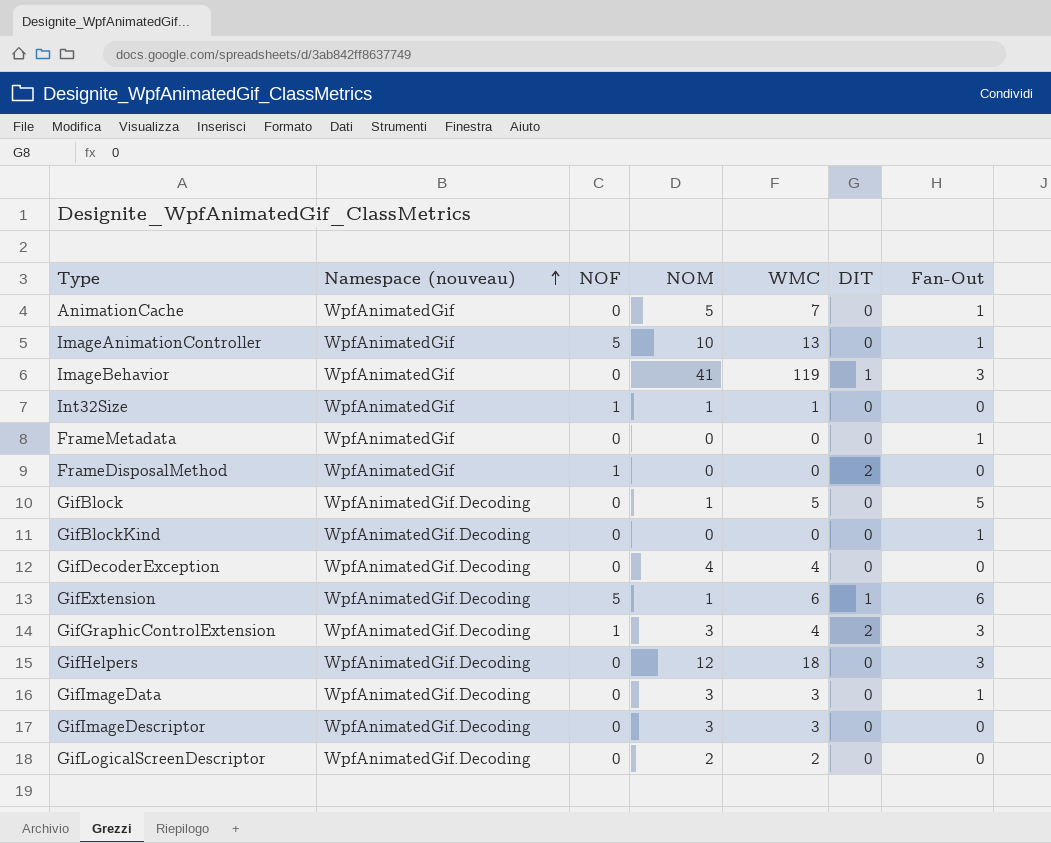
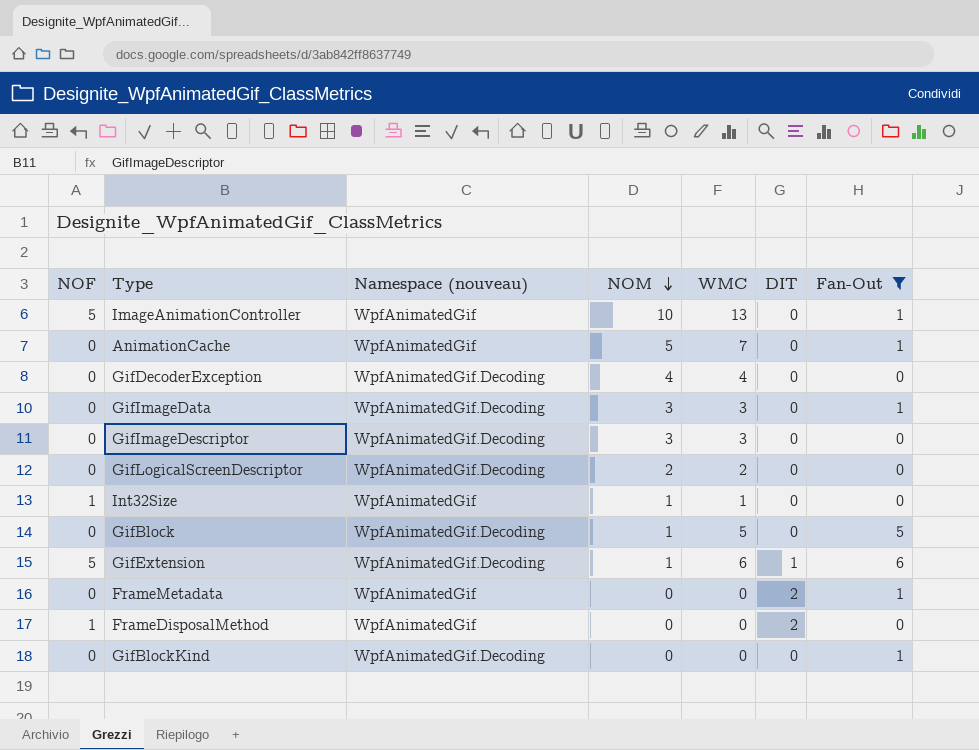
filter: none -> Fan-Out != 3
row order: Namespace (nouveau) ascending -> NOM descending
column NOF | position: 3 -> 1
FrameMetadata | DIT: 0 -> 2

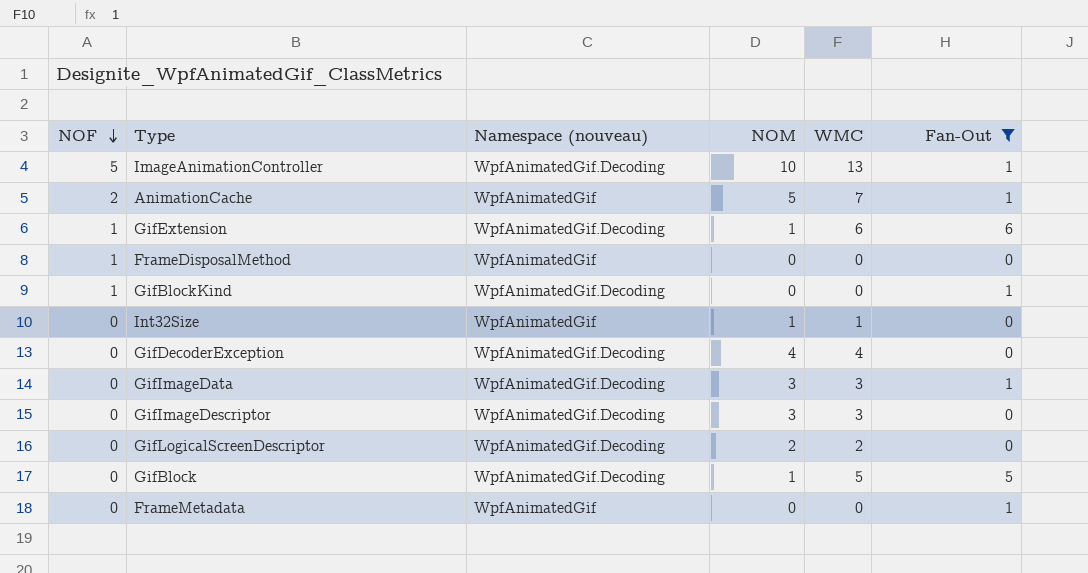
row order: NOM descending -> NOF descending
column DIT | position: 6 -> none
ImageAnimationController | Namespace (nouveau): WpfAnimatedGif -> WpfAnimatedGif.Decoding
AnimationCache | NOF: 0 -> 2
GifExtension | NOF: 5 -> 1
GifBlockKind | NOF: 0 -> 1
Int32Size | NOF: 1 -> 0

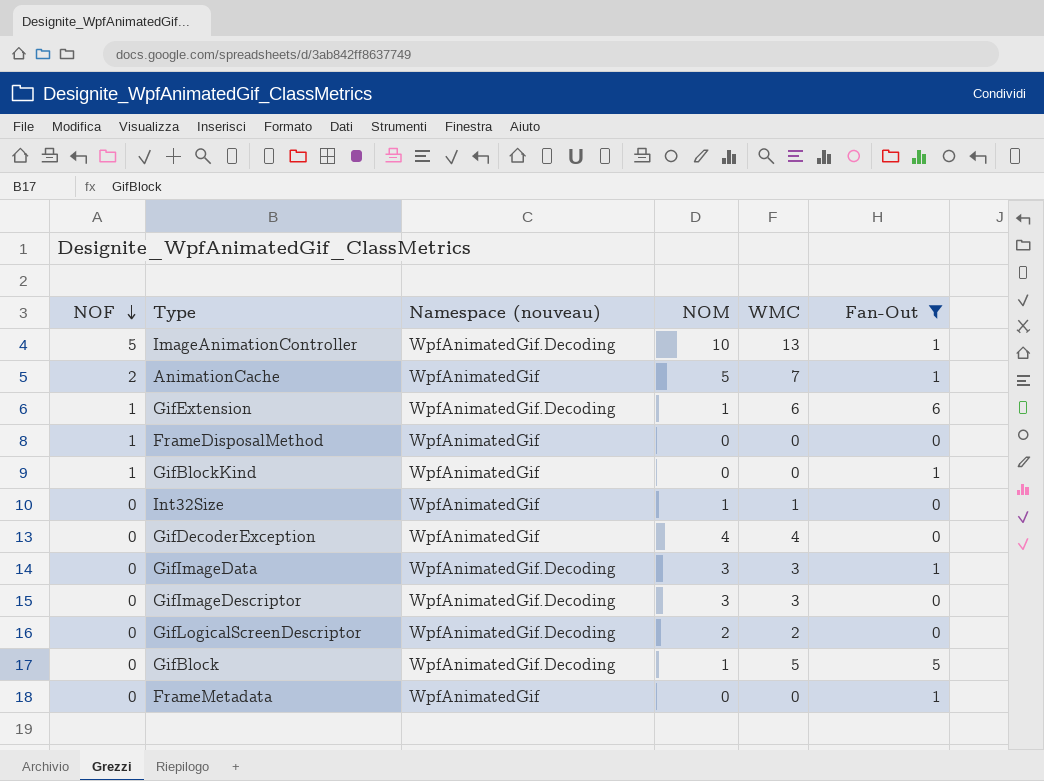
GifBlockKind | Namespace (nouveau): WpfAnimatedGif.Decoding -> WpfAnimatedGif
GifDecoderException | Namespace (nouveau): WpfAnimatedGif.Decoding -> WpfAnimatedGif

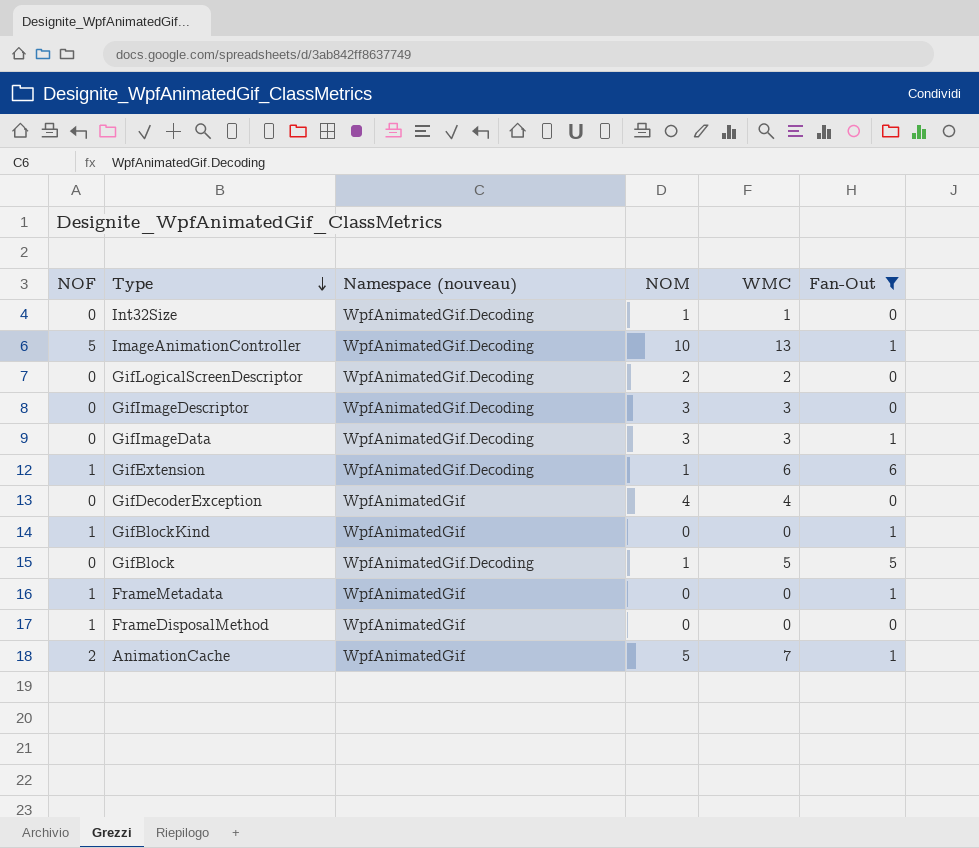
row order: NOF descending -> Type descending
Int32Size | Namespace (nouveau): WpfAnimatedGif -> WpfAnimatedGif.Decoding
FrameMetadata | NOF: 0 -> 1

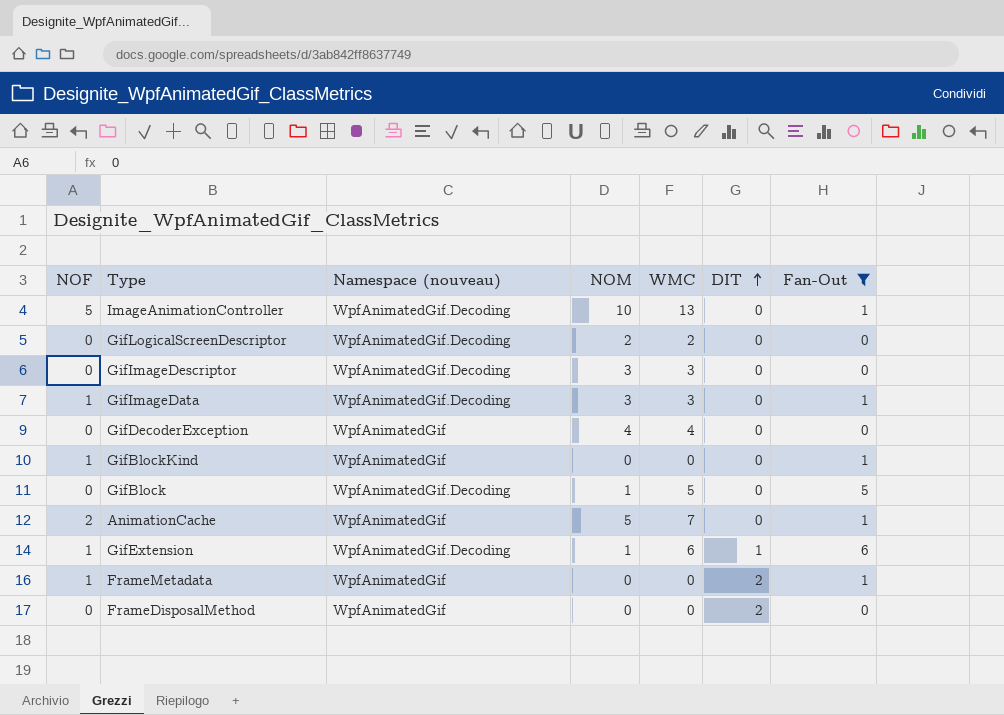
row order: Type descending -> DIT ascending
column DIT | position: none -> 6
row Int32Size: 0 | WpfAnimatedGif.Decoding | 1 | 1 | 0 -> none
GifImageData | NOF: 0 -> 1
FrameDisposalMethod | NOF: 1 -> 0

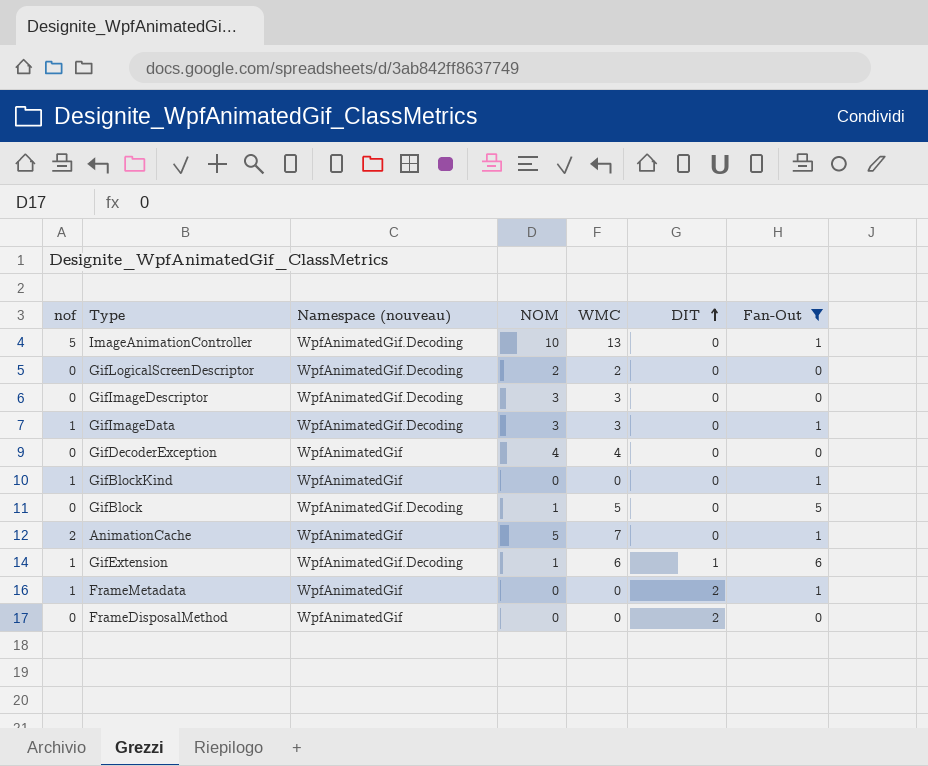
column name: NOF -> nof

